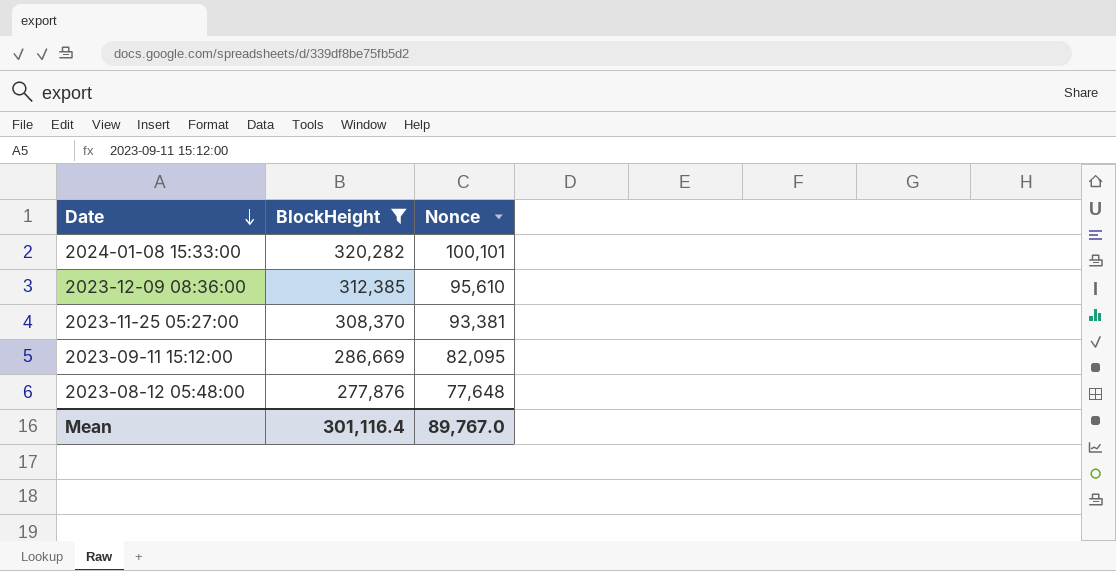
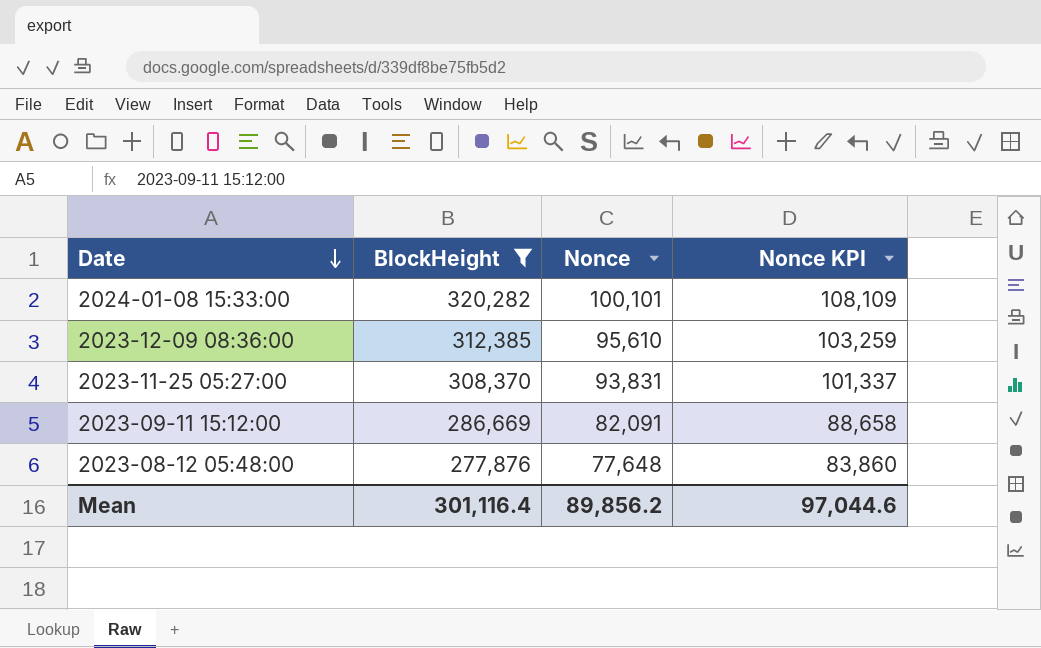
column Nonce KPI | formula: none -> [Nonce] * 1.08
2023-11-25 05:27:00 | Nonce: 93,381 -> 93,831
2023-09-11 15:12:00 | Nonce: 82,095 -> 82,091
Mean | Nonce: 89,767.0 -> 89,856.2

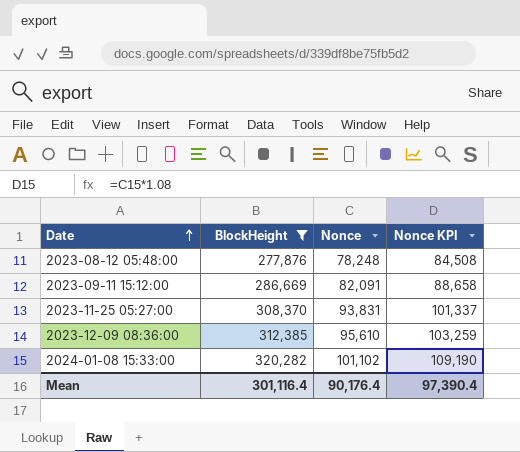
row order: Date descending -> Date ascending
2023-08-12 05:48:00 | Nonce: 77,648 -> 78,248
2023-08-12 05:48:00 | Nonce KPI: 83,860 -> 84,508
2024-01-08 15:33:00 | Nonce: 100,101 -> 101,102
2024-01-08 15:33:00 | Nonce KPI: 108,109 -> 109,190
Mean | Nonce: 89,856.2 -> 90,176.4
Mean | Nonce KPI: 97,044.6 -> 97,390.4

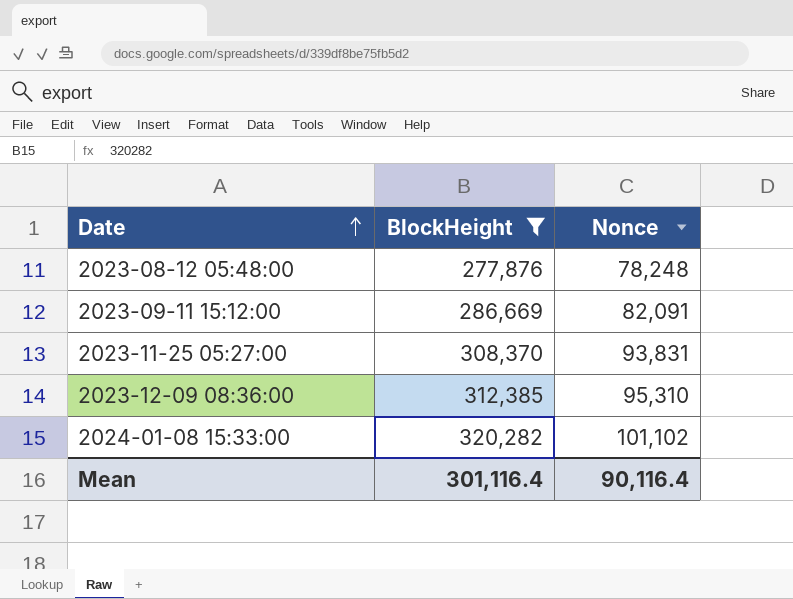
column Nonce KPI | formula: [Nonce] * 1.08 -> none
2023-12-09 08:36:00 | Nonce: 95,610 -> 95,310
Mean | Nonce: 90,176.4 -> 90,116.4

